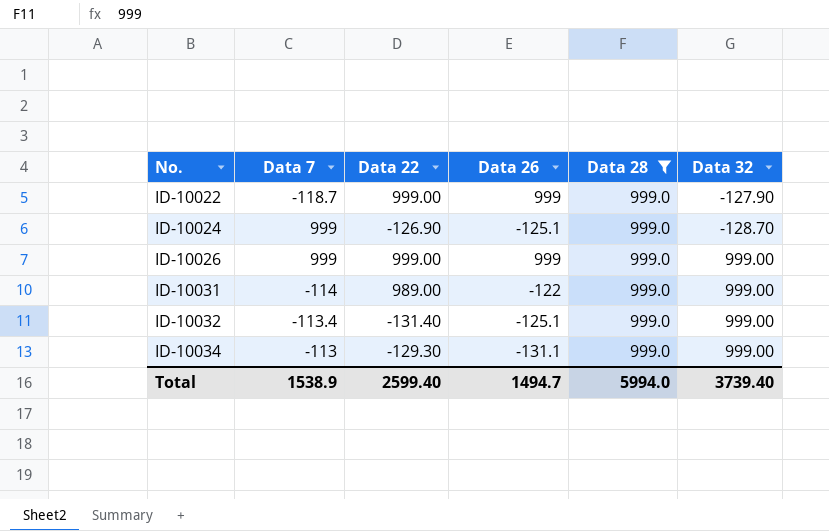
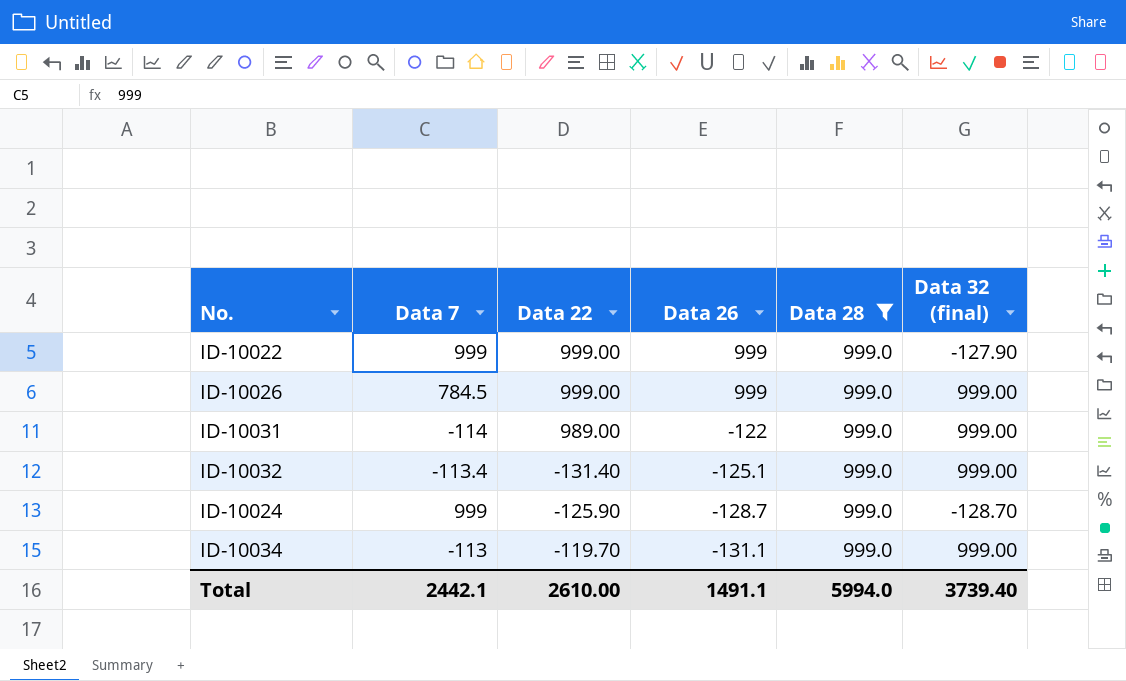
row order: No. ascending -> Data 26 descending
column name: Data 32 -> Data 32 (final)
ID-10022 | Data 7: -118.7 -> 999
ID-10026 | Data 7: 999 -> 784.5
ID-10024 | Data 22: -126.90 -> -125.90
ID-10024 | Data 26: -125.1 -> -128.7
ID-10034 | Data 22: -129.30 -> -119.70
Total | Data 7: 1538.9 -> 2442.1
Total | Data 22: 2599.40 -> 2610.00
Total | Data 26: 1494.7 -> 1491.1

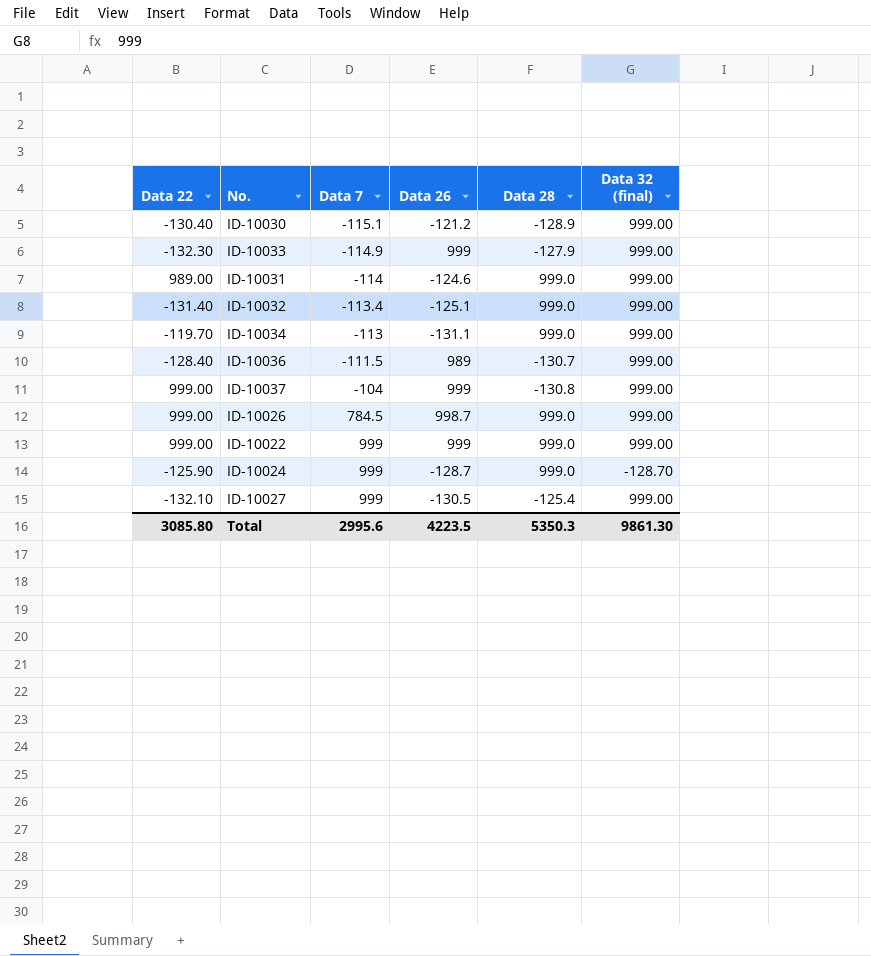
filter: Data 28 = 999.0 -> none
row order: Data 26 descending -> Data 7 ascending
column Data 22 | position: 3 -> 1
ID-10031 | Data 26: -122 -> -124.6
ID-10026 | Data 26: 999 -> 998.7
ID-10022 | Data 32 (final): -127.90 -> 999.00
Total | Data 22: 2610.00 -> 3085.80
Total | Data 7: 2442.1 -> 2995.6
Total | Data 26: 1491.1 -> 4223.5
Total | Data 28: 5994.0 -> 5350.3
Total | Data 32 (final): 3739.40 -> 9861.30

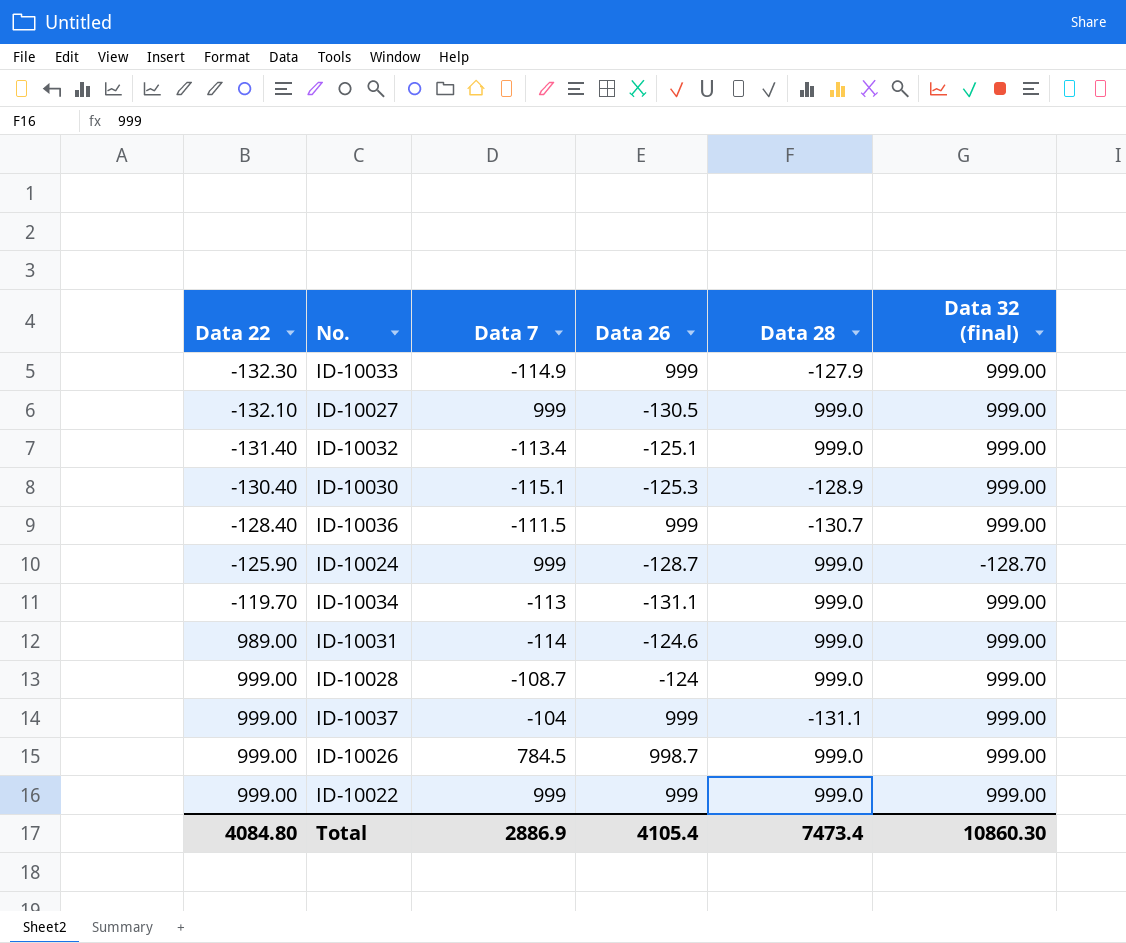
row order: Data 7 ascending -> Data 22 ascending
ID-10027 | Data 28: -125.4 -> 999.0
ID-10030 | Data 26: -121.2 -> -125.3
ID-10036 | Data 26: 989 -> 999
row ID-10028: none -> 999.00 | -108.7 | -124 | 999.0 | 999.00
ID-10037 | Data 28: -130.8 -> -131.1
Total | Data 22: 3085.80 -> 4084.80
Total | Data 7: 2995.6 -> 2886.9
Total | Data 26: 4223.5 -> 4105.4
Total | Data 28: 5350.3 -> 7473.4
Total | Data 32 (final): 9861.30 -> 10860.30

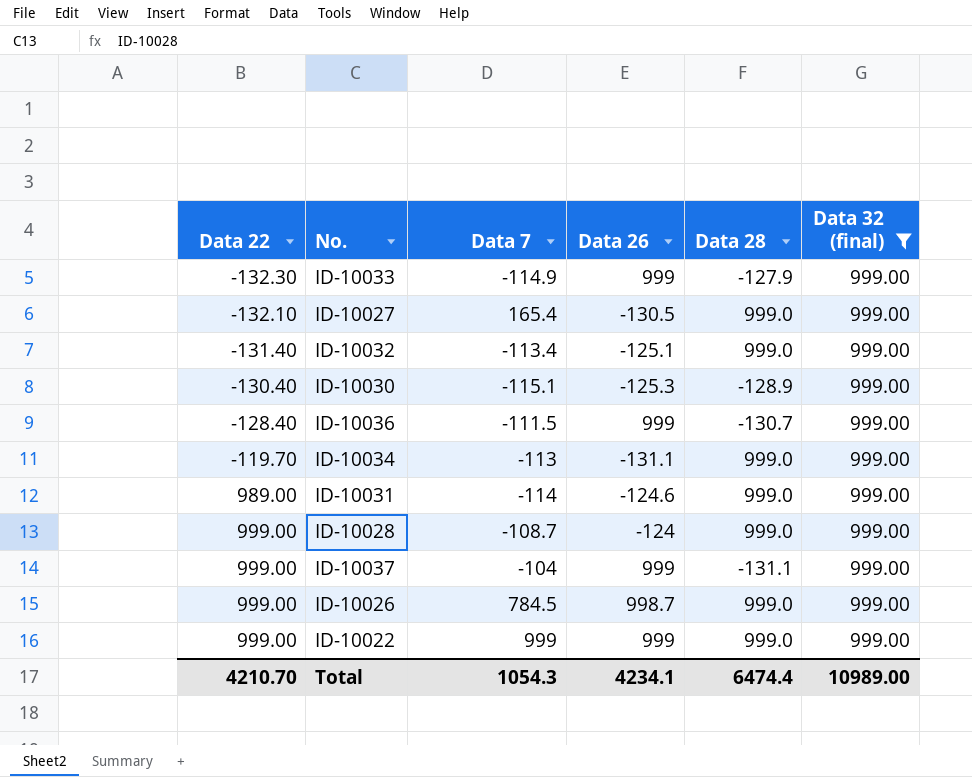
filter: none -> Data 32 (final) = 999.00
ID-10027 | Data 7: 999 -> 165.4
Total | Data 22: 4084.80 -> 4210.70
Total | Data 7: 2886.9 -> 1054.3
Total | Data 26: 4105.4 -> 4234.1
Total | Data 28: 7473.4 -> 6474.4
Total | Data 32 (final): 10860.30 -> 10989.00

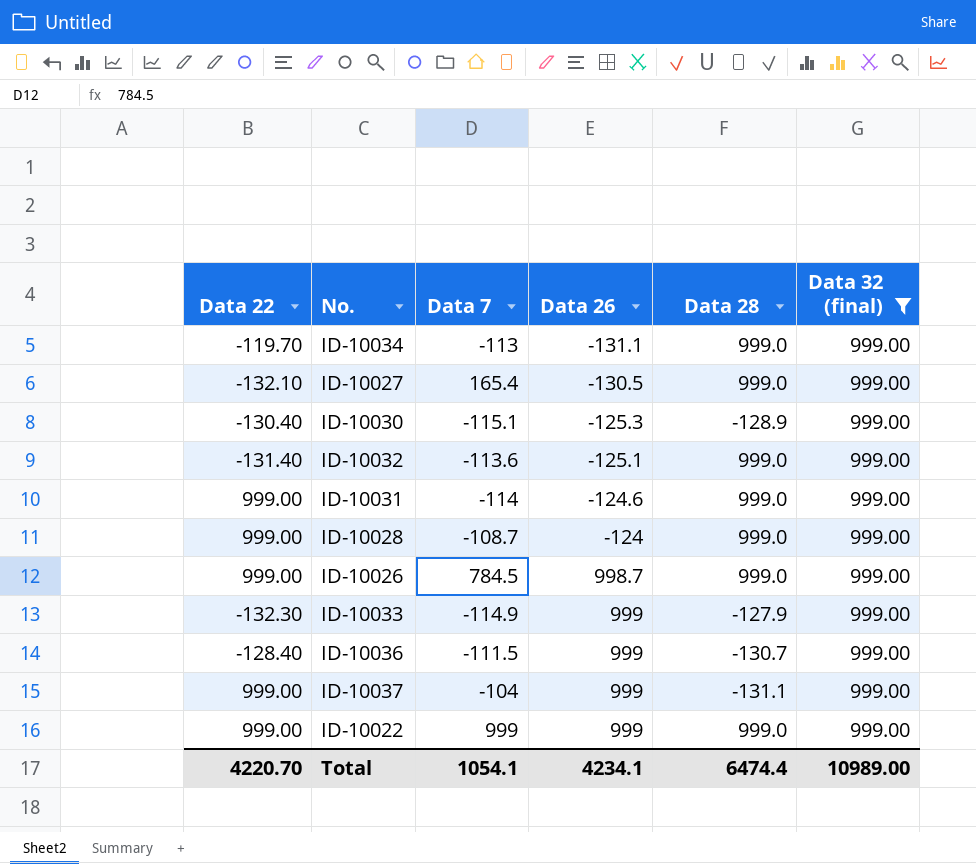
row order: Data 22 ascending -> Data 26 ascending
ID-10032 | Data 7: -113.4 -> -113.6
ID-10031 | Data 22: 989.00 -> 999.00
Total | Data 22: 4210.70 -> 4220.70
Total | Data 7: 1054.3 -> 1054.1

